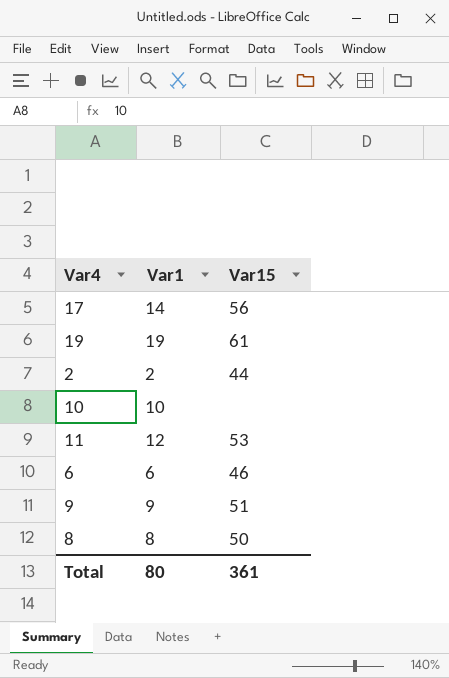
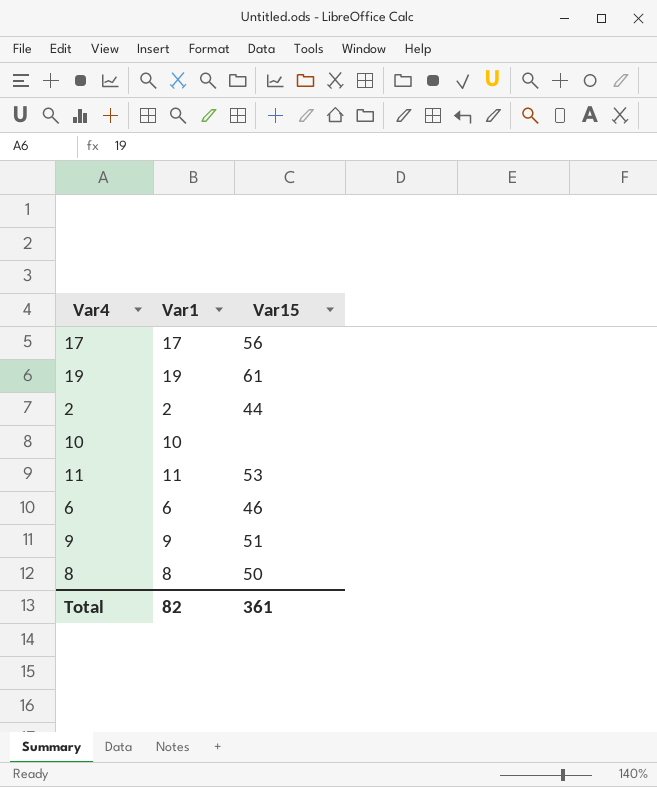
17 | Var1: 14 -> 17
11 | Var1: 12 -> 11
Total | Var1: 80 -> 82

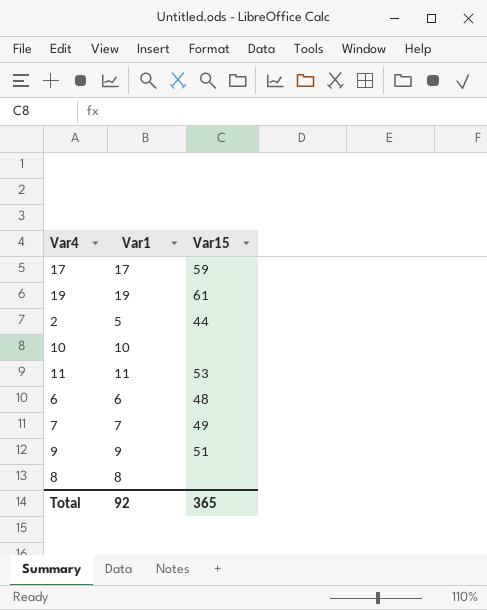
17 | Var15: 56 -> 59
2 | Var1: 2 -> 5
6 | Var15: 46 -> 48
row 7: none -> 7 | 49
8 | Var15: 50 -> none
Total | Var1: 82 -> 92
Total | Var15: 361 -> 365

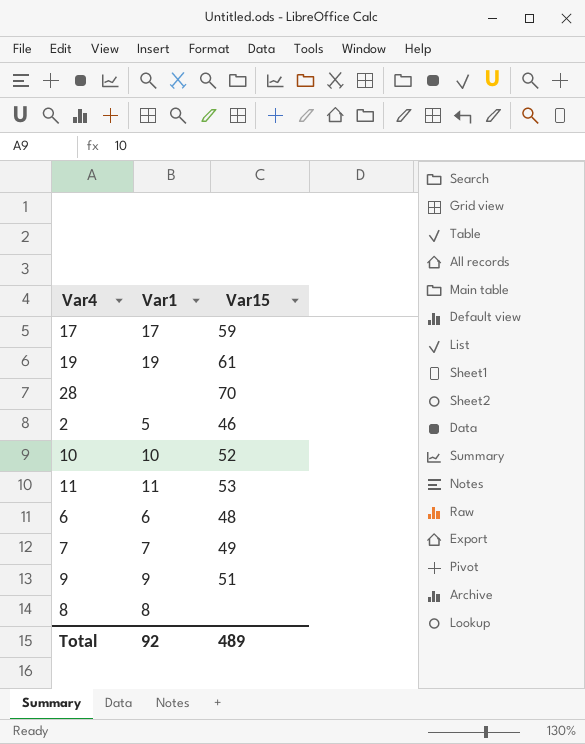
row 28: none -> none | 70
2 | Var15: 44 -> 46
10 | Var15: none -> 52
Total | Var15: 365 -> 489

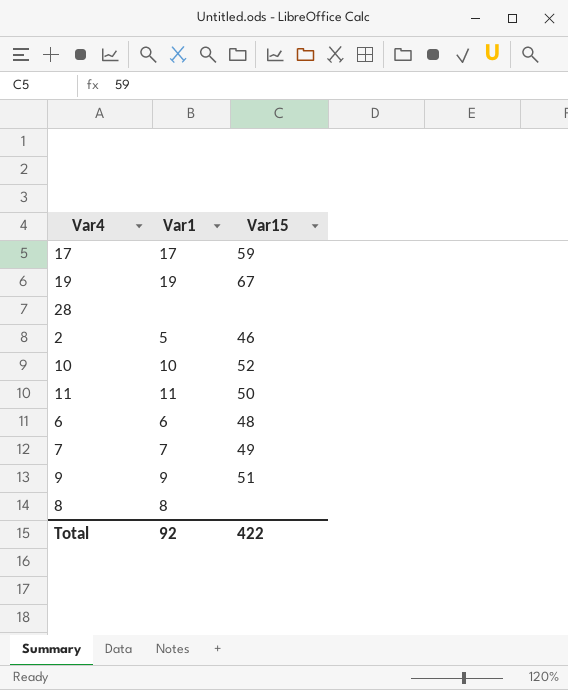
19 | Var15: 61 -> 67
28 | Var15: 70 -> none
11 | Var15: 53 -> 50
Total | Var15: 489 -> 422

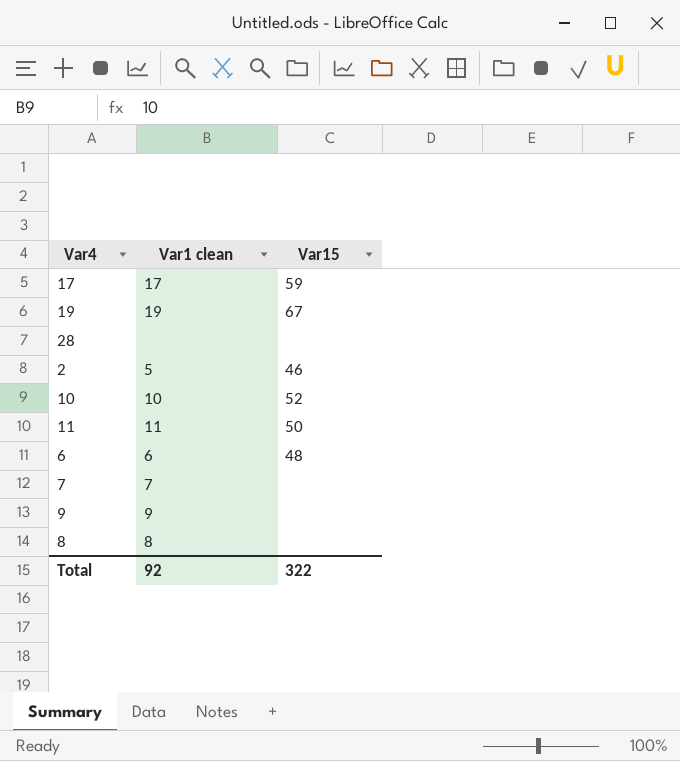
column name: Var1 -> Var1 clean
7 | Var15: 49 -> none
9 | Var15: 51 -> none
Total | Var15: 422 -> 322

